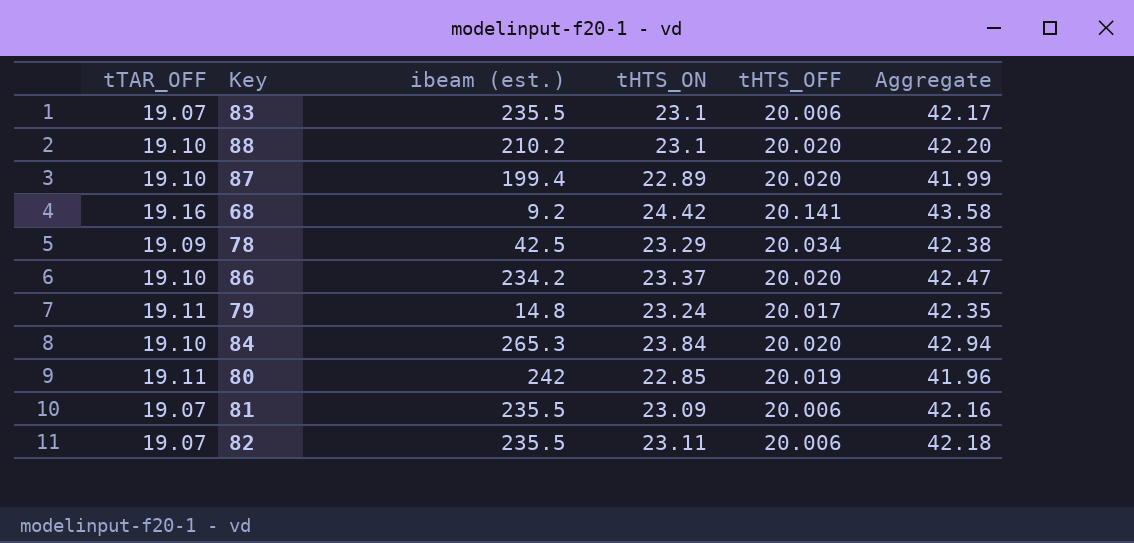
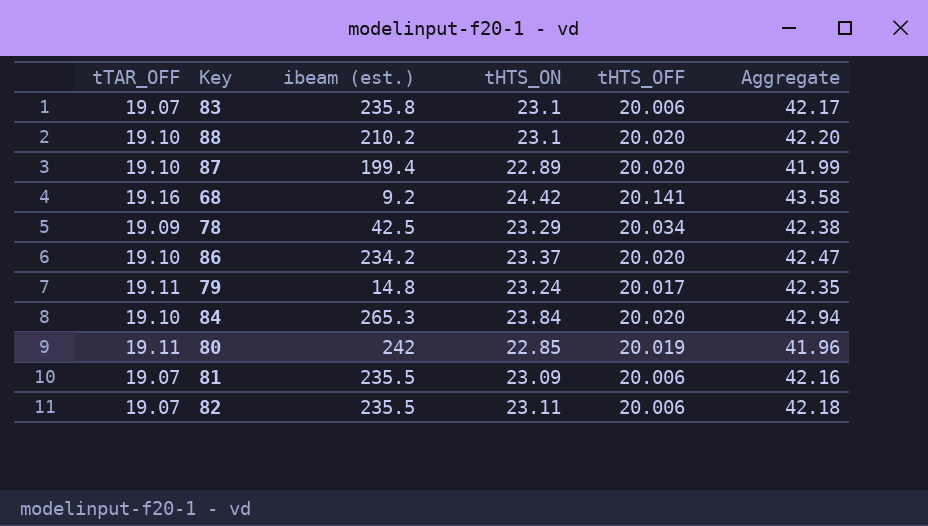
83 | ibeam (est.): 235.5 -> 235.8

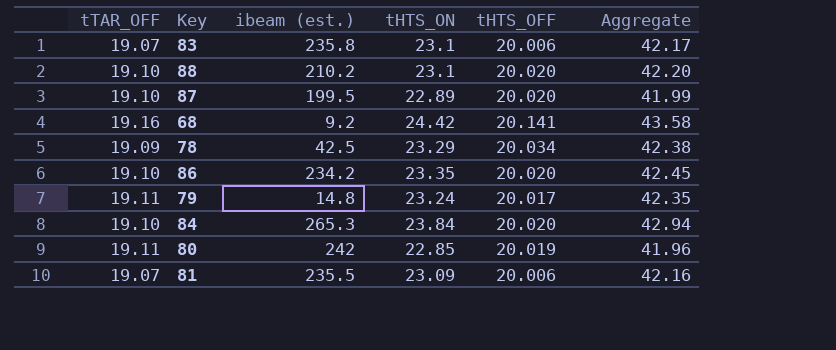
row 82: 19.07 | 235.5 | 23.11 | 20.006 | 42.18 -> none
87 | ibeam (est.): 199.4 -> 199.5
86 | tHTS_ON: 23.37 -> 23.35
86 | Aggregate: 42.47 -> 42.45

